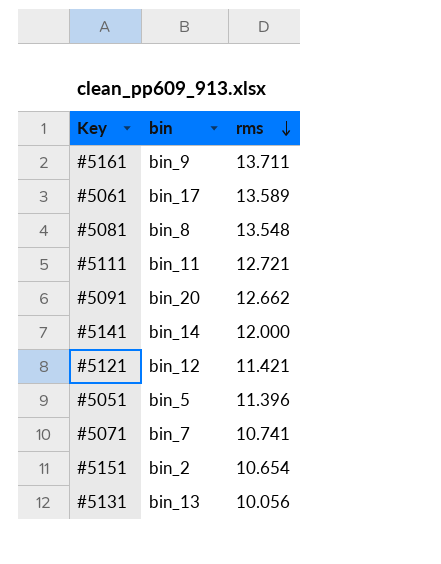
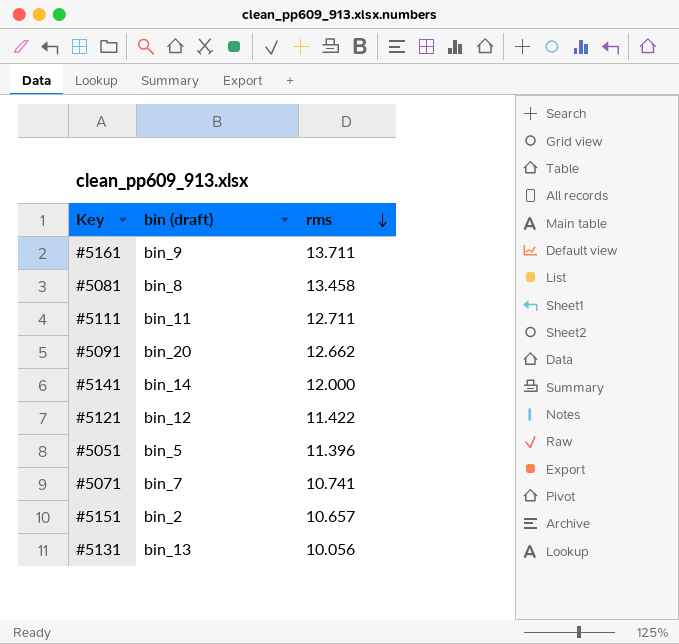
column name: bin -> bin (draft)
row #5061: bin_17 | 13.589 -> none
#5081 | rms: 13.548 -> 13.458
#5111 | rms: 12.721 -> 12.711
#5121 | rms: 11.421 -> 11.422
#5151 | rms: 10.654 -> 10.657

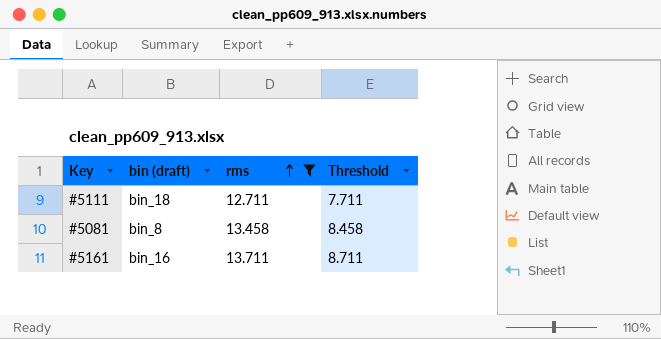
filter: none -> rms >= 12.711
row order: rms descending -> rms ascending
column Threshold | formula: none -> [rms] - 5
#5111 | bin (draft): bin_11 -> bin_18
#5161 | bin (draft): bin_9 -> bin_16

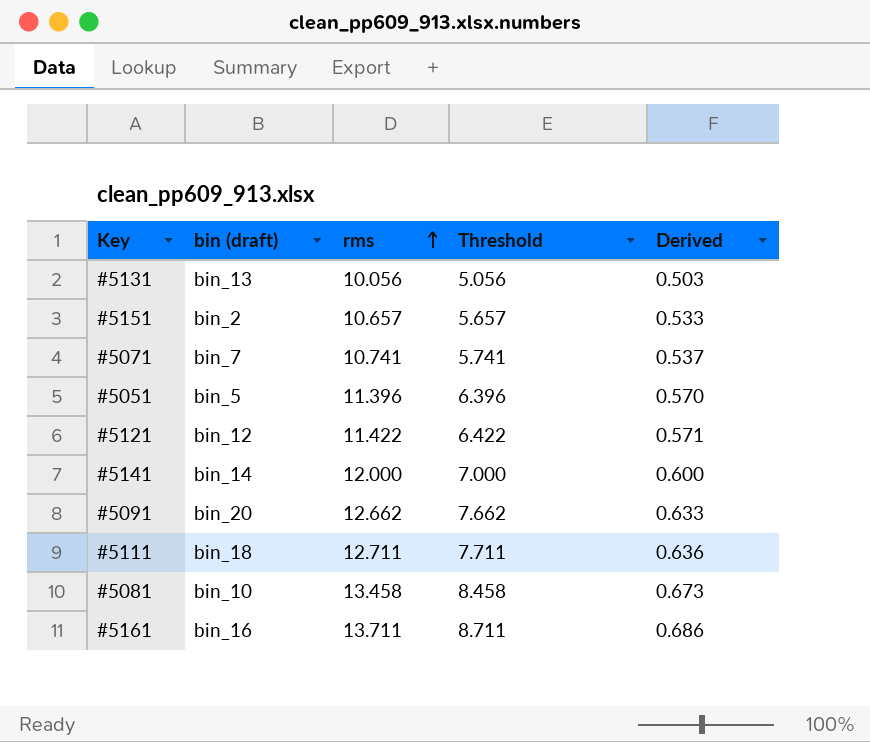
filter: rms >= 12.711 -> none
column Derived | formula: none -> [rms] * 0.05
#5081 | bin (draft): bin_8 -> bin_10

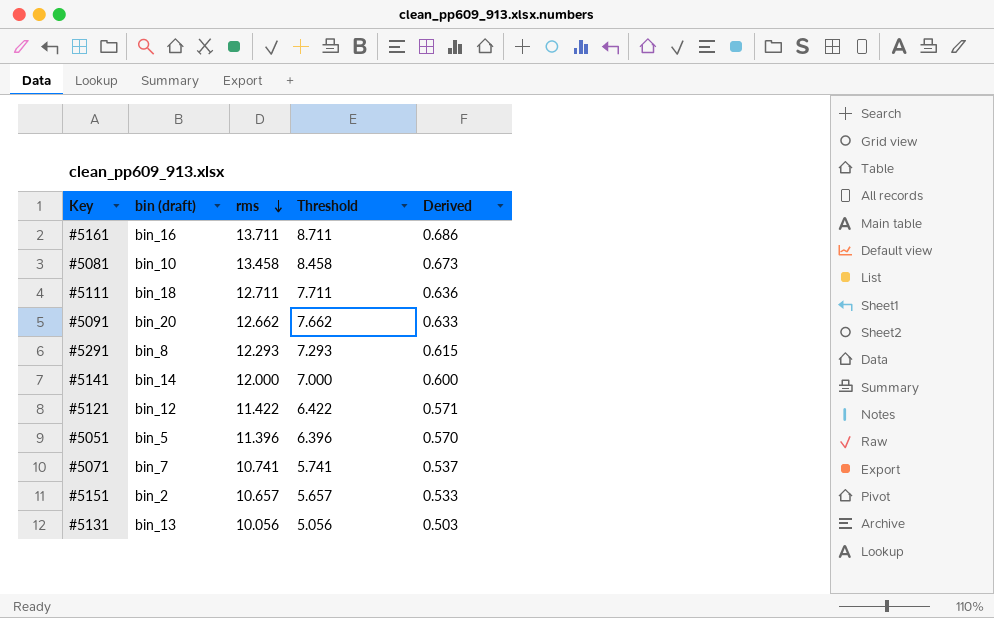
row order: rms ascending -> rms descending
row #5291: none -> bin_8 | 12.293 | 7.293 | 0.615

